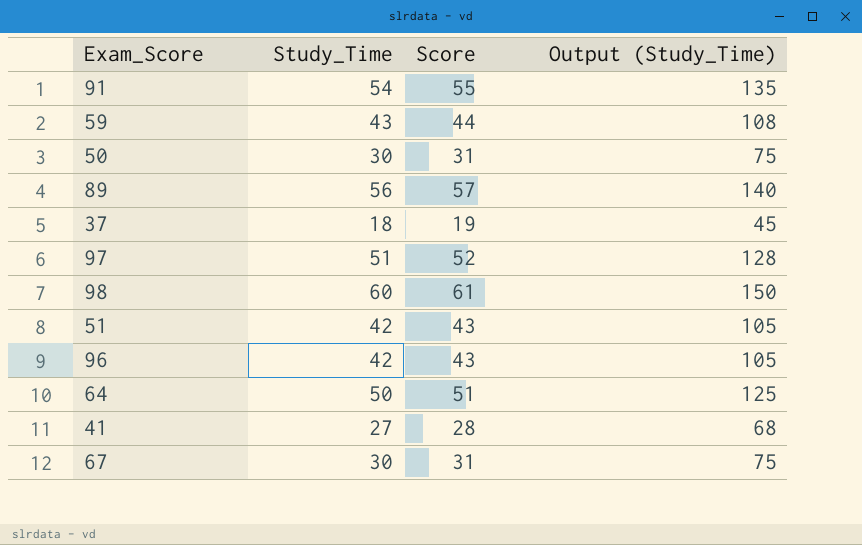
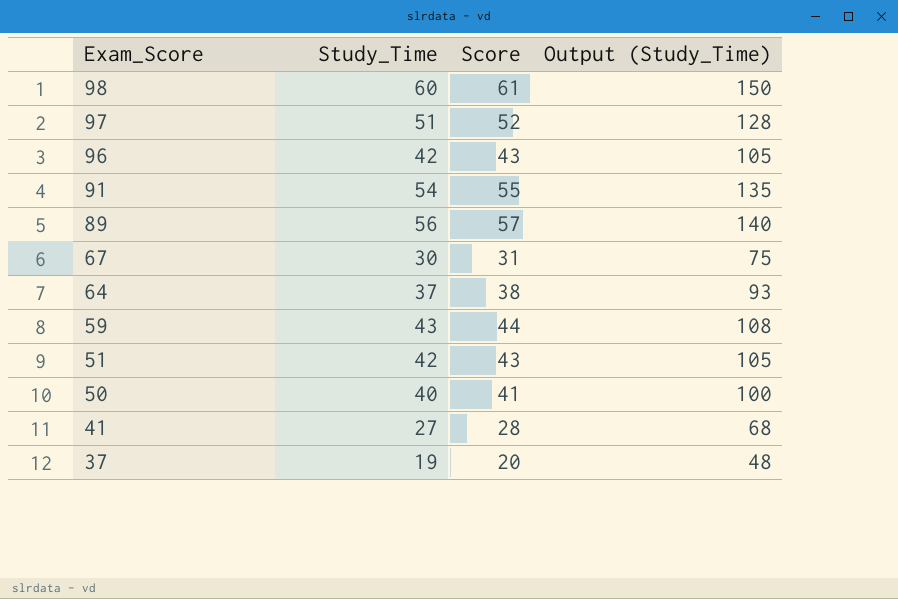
row order: none -> Exam_Score descending
64 | Study_Time: 50 -> 37
64 | Score: 51 -> 38
64 | Output (Study_Time): 125 -> 93
50 | Study_Time: 30 -> 40
50 | Score: 31 -> 41
50 | Output (Study_Time): 75 -> 100
37 | Study_Time: 18 -> 19
37 | Score: 19 -> 20
37 | Output (Study_Time): 45 -> 48

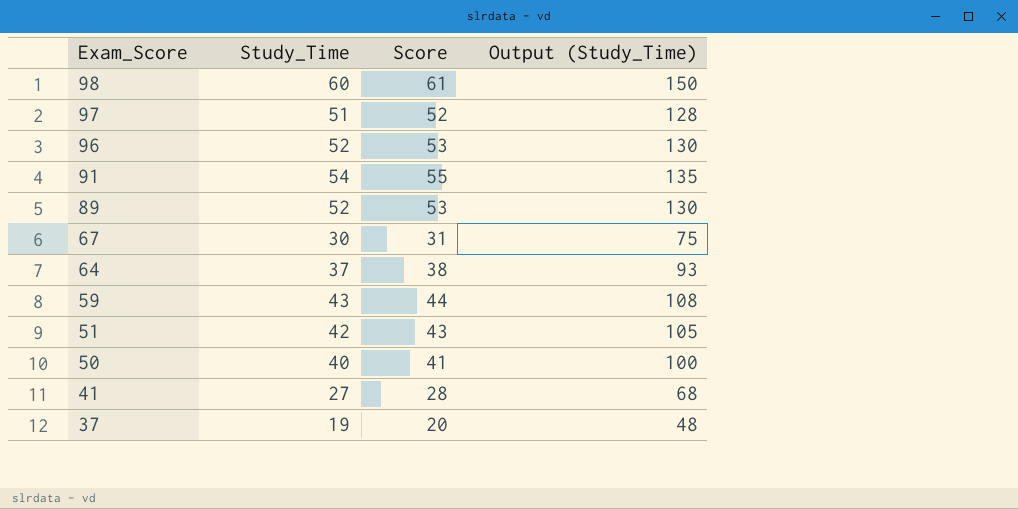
96 | Study_Time: 42 -> 52
96 | Score: 43 -> 53
96 | Output (Study_Time): 105 -> 130
89 | Study_Time: 56 -> 52
89 | Score: 57 -> 53
89 | Output (Study_Time): 140 -> 130

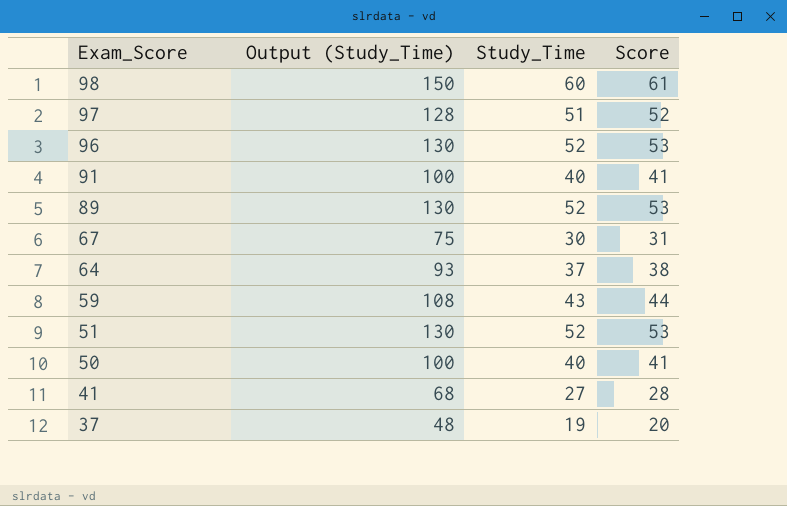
column Output (Study_Time) | position: 4 -> 2
91 | Output (Study_Time): 135 -> 100
91 | Study_Time: 54 -> 40
91 | Score: 55 -> 41
51 | Output (Study_Time): 105 -> 130
51 | Study_Time: 42 -> 52
51 | Score: 43 -> 53

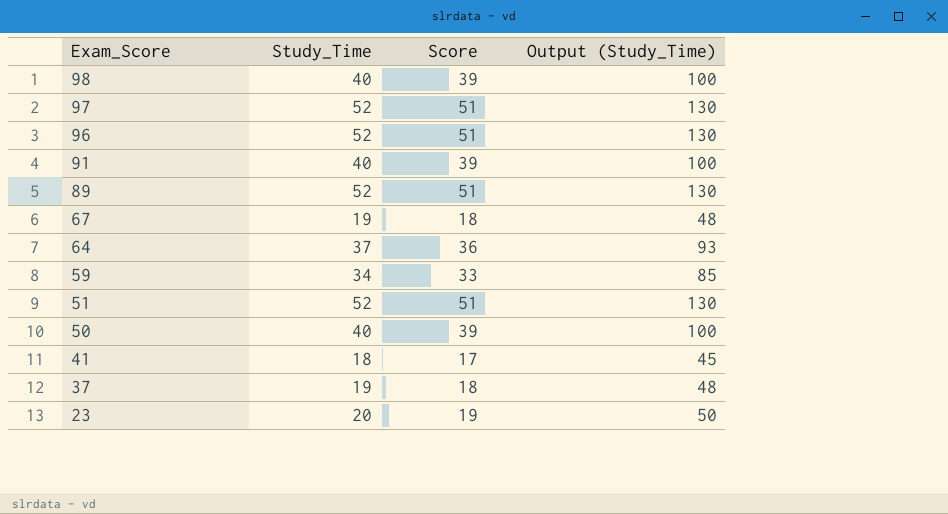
column Score | formula: [Study_Time] + 1 -> [Study_Time] - 1
column Output (Study_Time) | position: 2 -> 4
98 | Study_Time: 60 -> 40
98 | Output (Study_Time): 150 -> 100
97 | Study_Time: 51 -> 52
97 | Output (Study_Time): 128 -> 130
67 | Study_Time: 30 -> 19
67 | Output (Study_Time): 75 -> 48
59 | Study_Time: 43 -> 34
59 | Output (Study_Time): 108 -> 85
41 | Study_Time: 27 -> 18
41 | Output (Study_Time): 68 -> 45
row 23: none -> 20 | 19 | 50

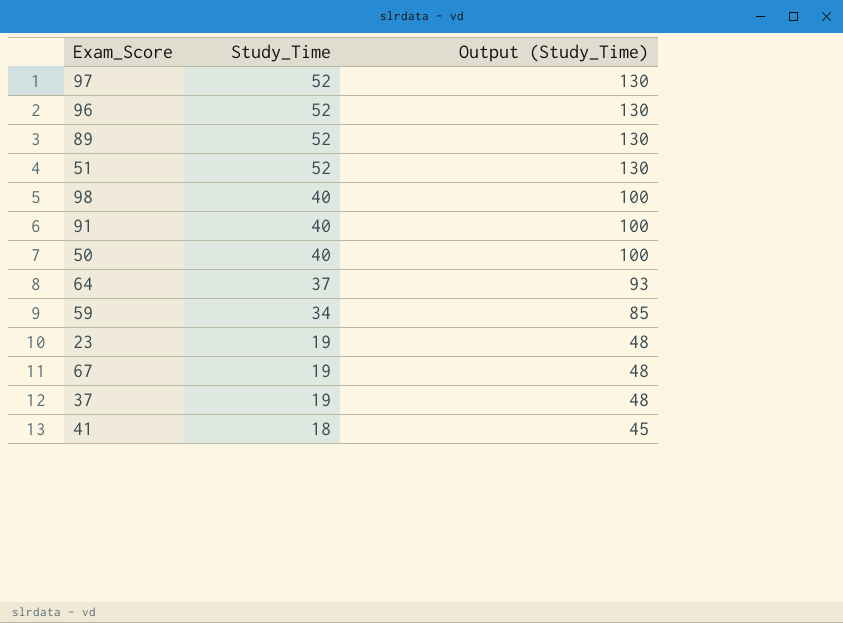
row order: Exam_Score descending -> Study_Time descending
column Score | formula: [Study_Time] - 1 -> none
23 | Study_Time: 20 -> 19
23 | Output (Study_Time): 50 -> 48

